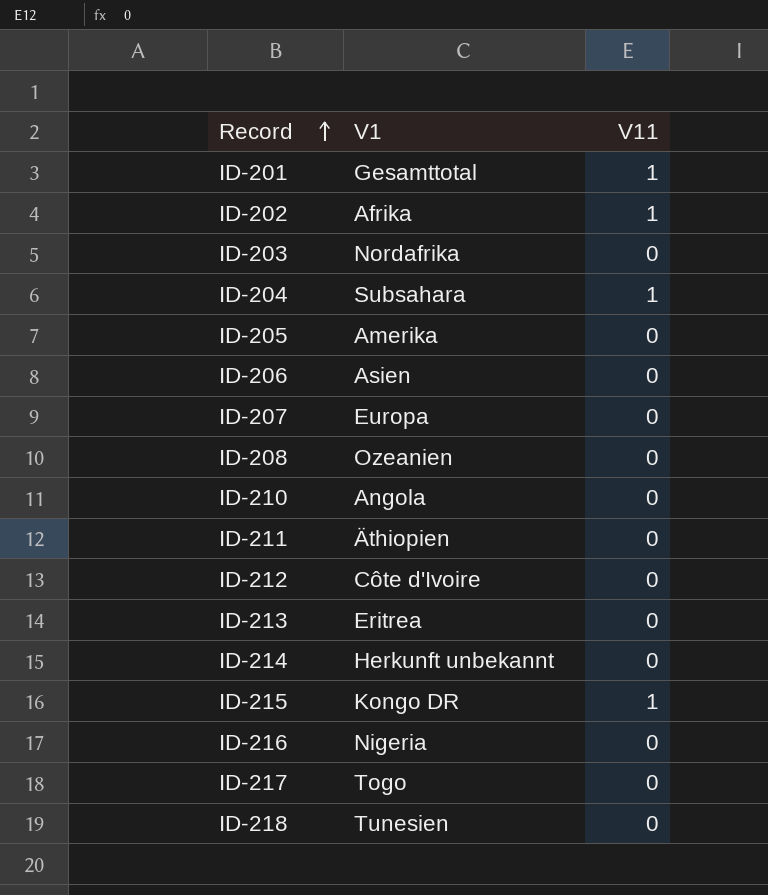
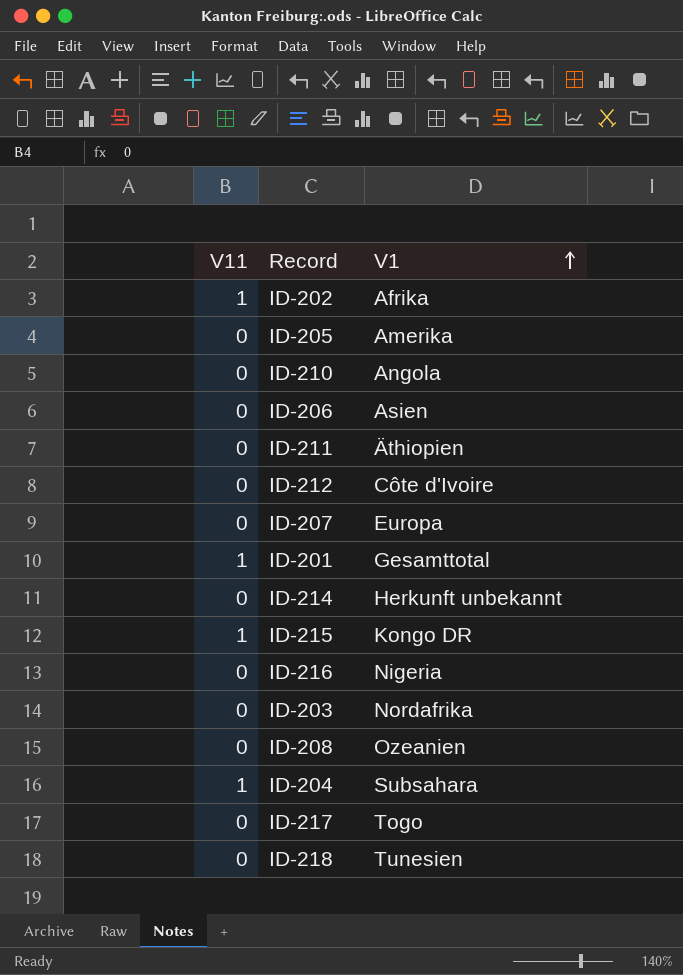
row order: Record ascending -> V1 ascending
column V11 | position: 3 -> 1
row ID-213: Eritrea | 0 -> none

